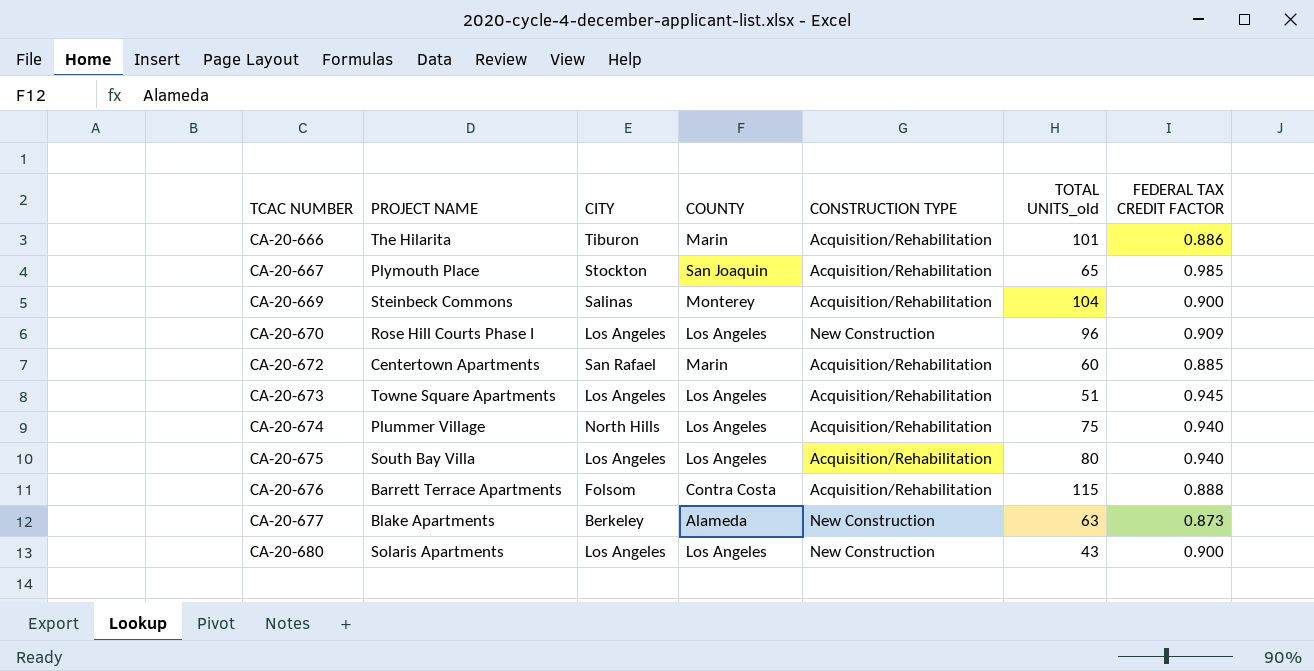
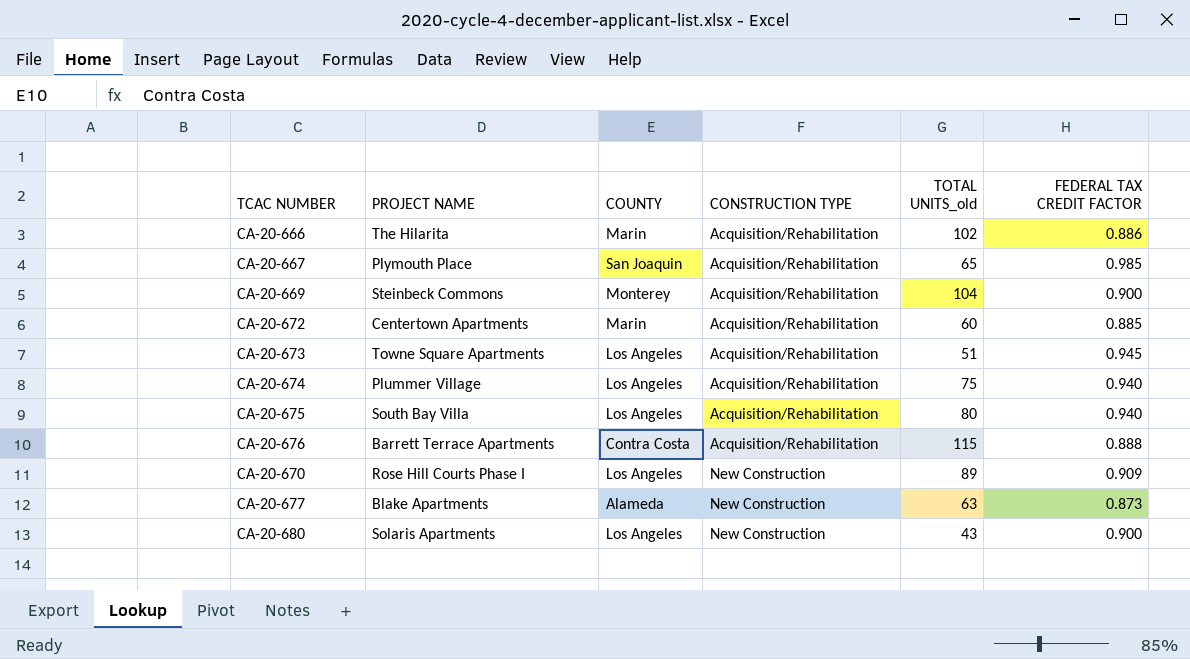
row order: TCAC NUMBER ascending -> CONSTRUCTION TYPE ascending
column CITY | position: 3 -> none
CA-20-666 | TOTAL UNITS_old: 101 -> 102
CA-20-670 | TOTAL UNITS_old: 96 -> 89

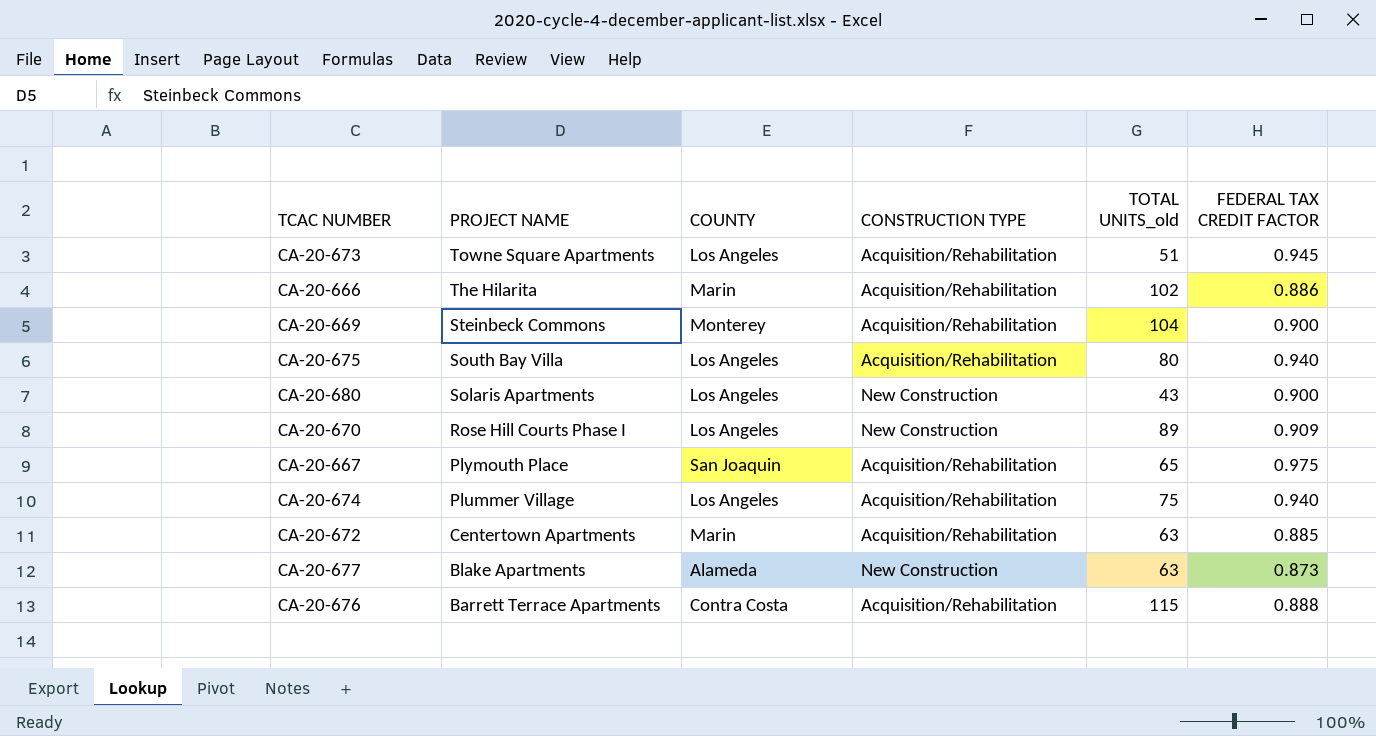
row order: CONSTRUCTION TYPE ascending -> PROJECT NAME descending
CA-20-667 | FEDERAL TAX CREDIT FACTOR: 0.985 -> 0.975
CA-20-672 | TOTAL UNITS_old: 60 -> 63

